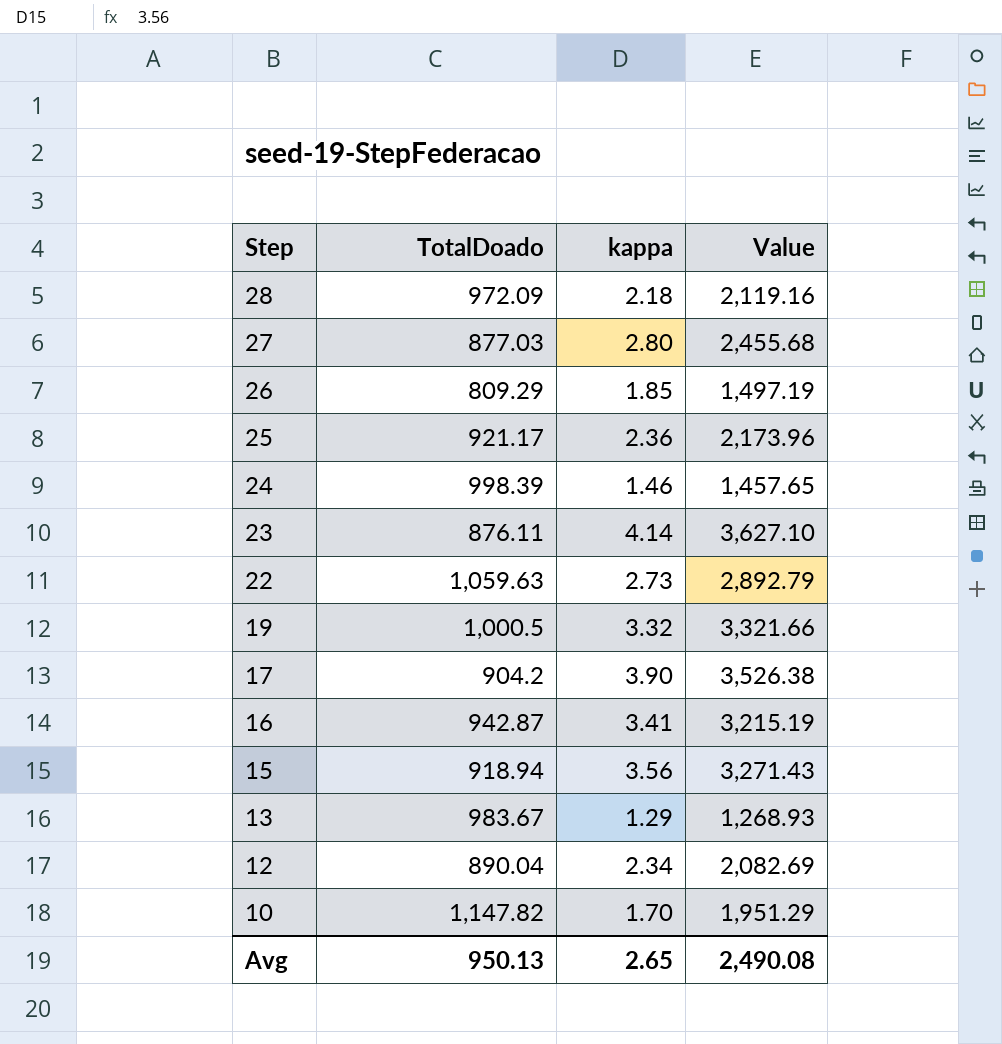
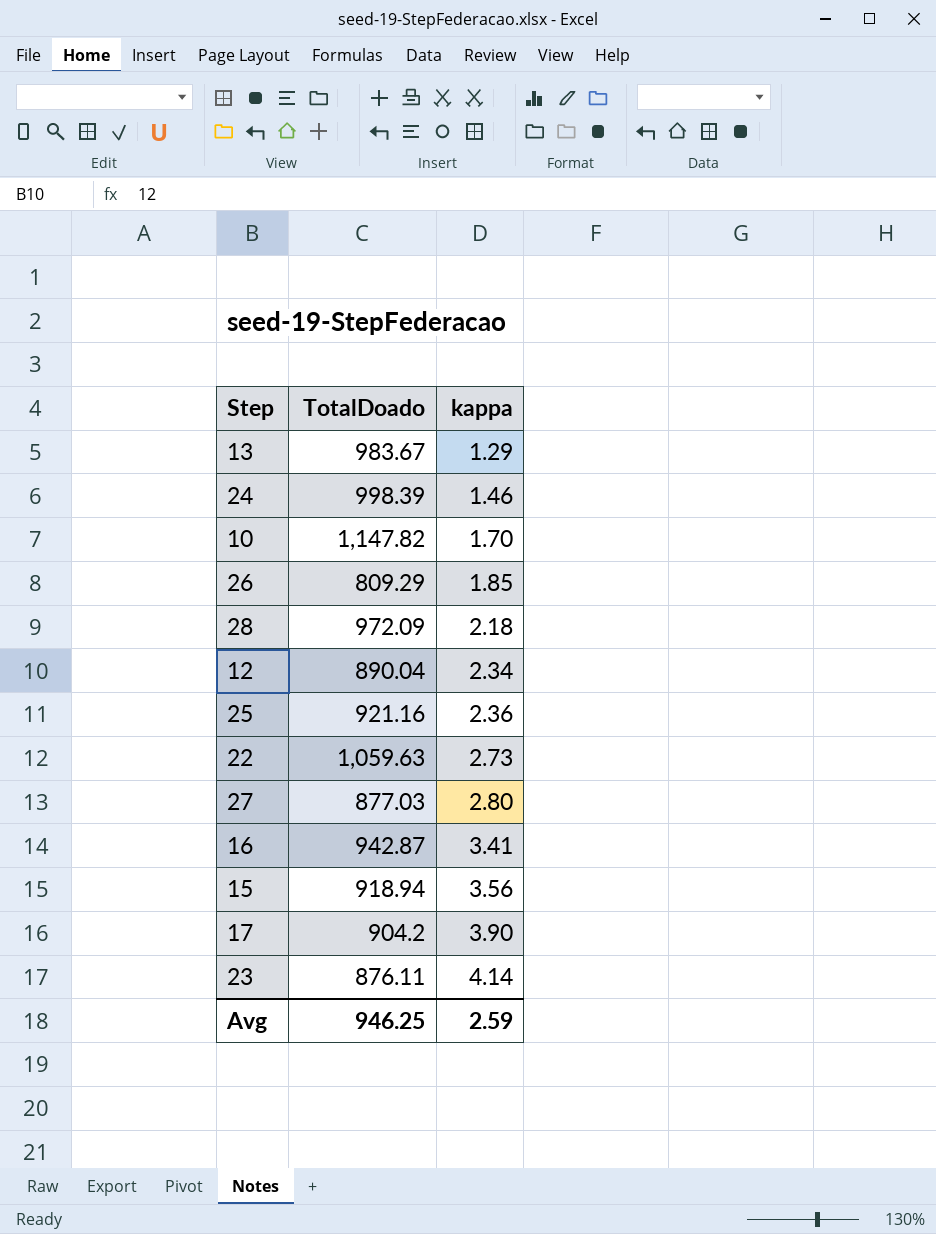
row order: Step descending -> kappa ascending
column Value | formula: [TotalDoado] * [kappa] -> none
row 19: 1,000.5 | 3.32 | 3,321.66 -> none
25 | TotalDoado: 921.17 -> 921.16
Avg | TotalDoado: 950.13 -> 946.25
Avg | kappa: 2.65 -> 2.59

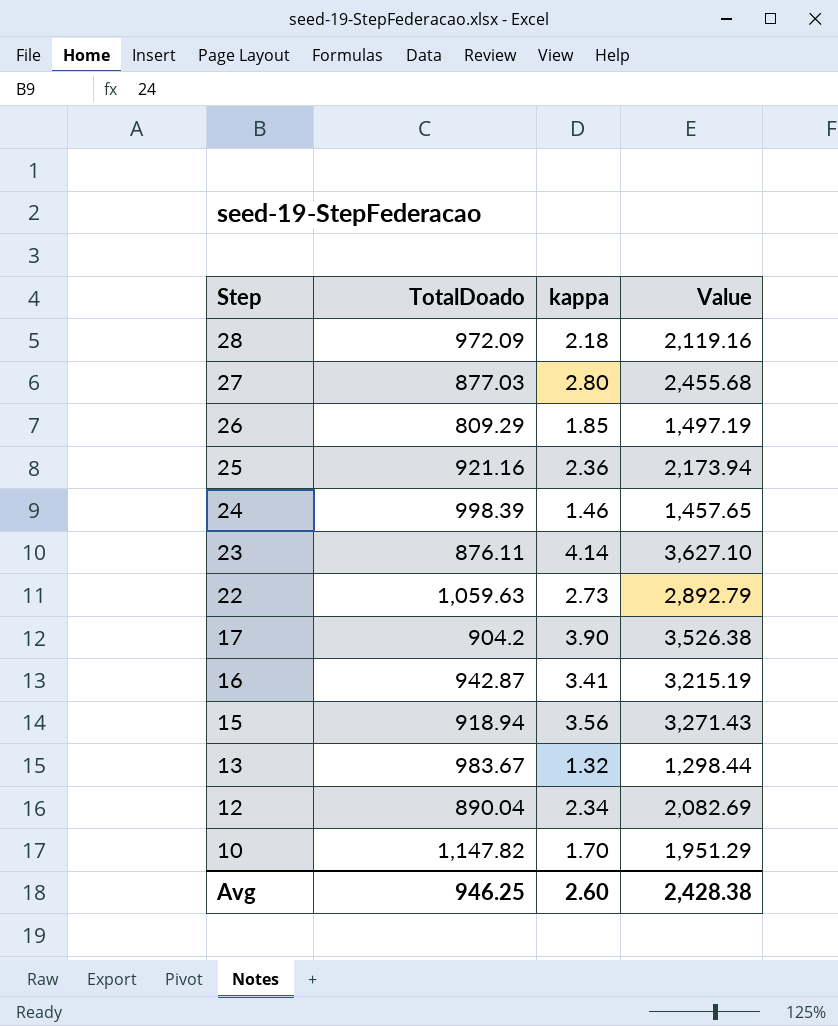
row order: kappa ascending -> Step descending
column Value | formula: none -> [TotalDoado] * [kappa]
13 | kappa: 1.29 -> 1.32
Avg | kappa: 2.59 -> 2.60

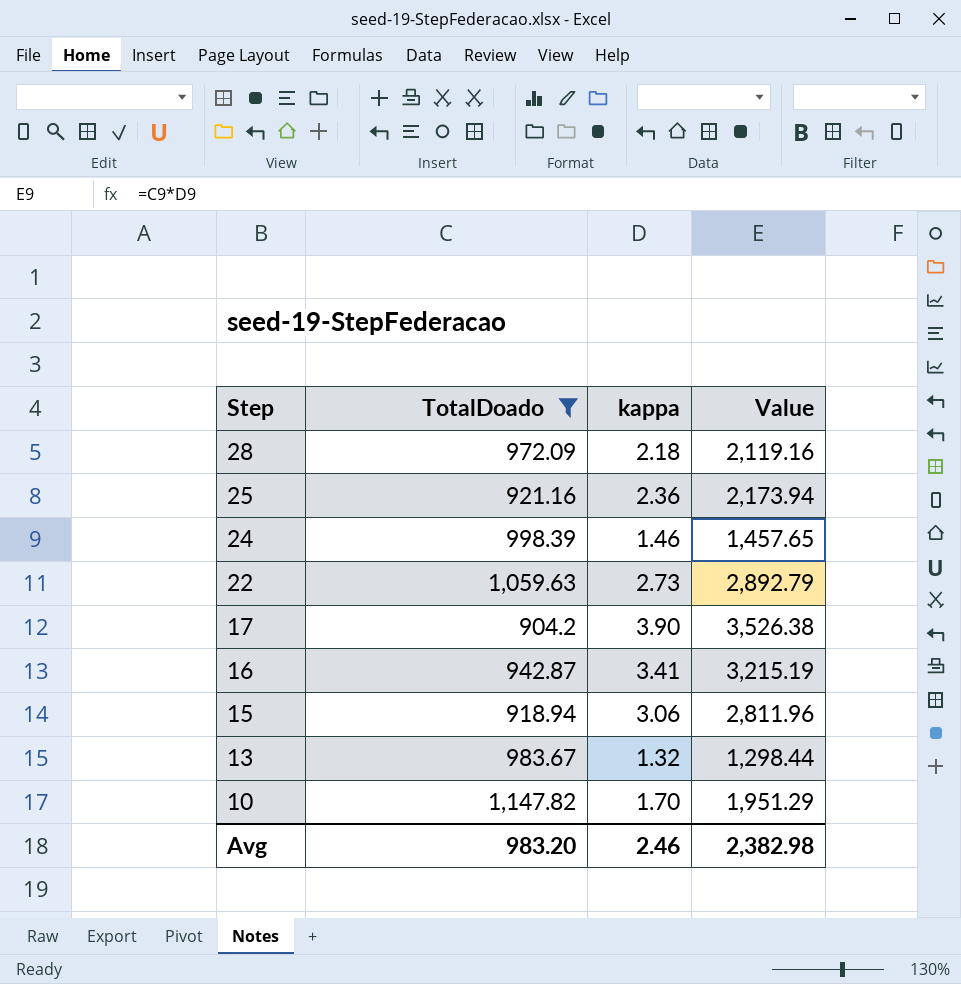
filter: none -> TotalDoado >= 904.2
15 | kappa: 3.56 -> 3.06
15 | Value: 3,271.43 -> 2,811.96
Avg | TotalDoado: 946.25 -> 983.20
Avg | kappa: 2.60 -> 2.46
Avg | Value: 2,428.38 -> 2,382.98

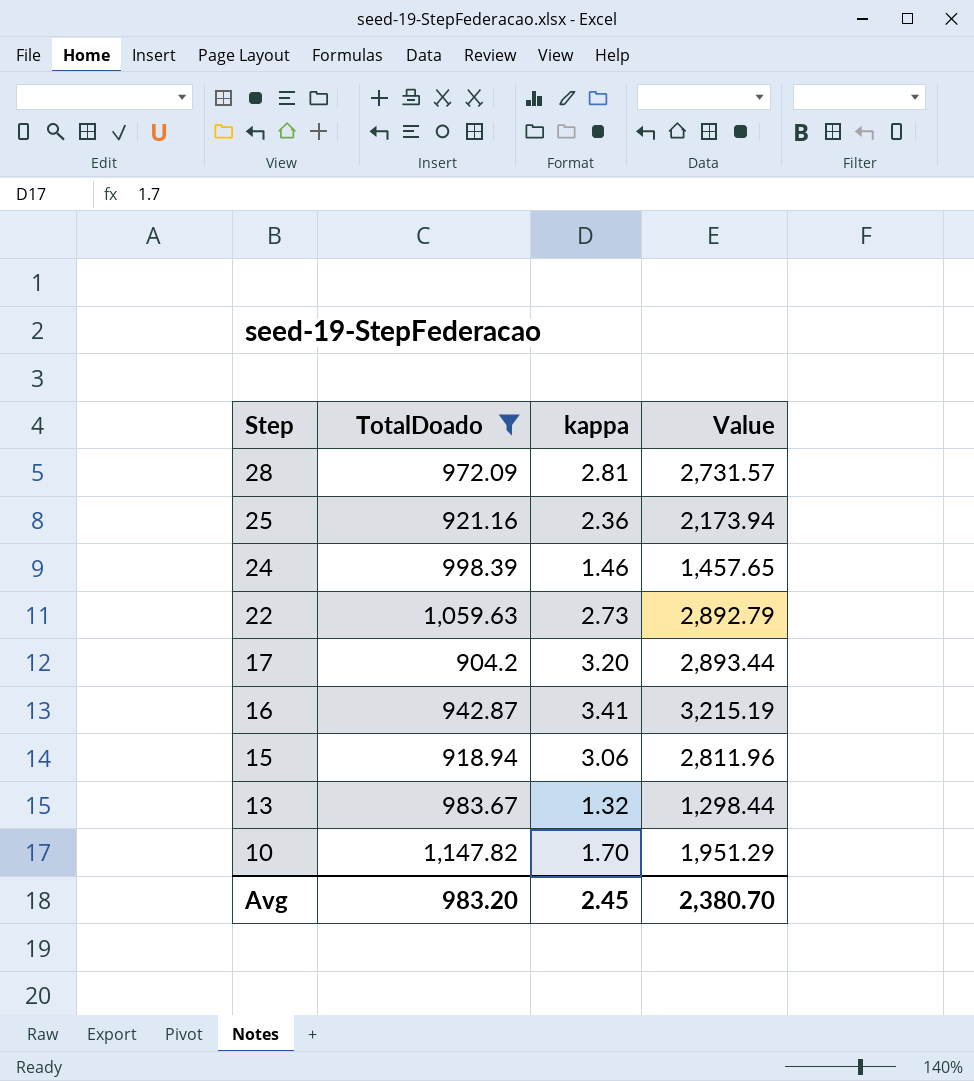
28 | kappa: 2.18 -> 2.81
28 | Value: 2,119.16 -> 2,731.57
17 | kappa: 3.90 -> 3.20
17 | Value: 3,526.38 -> 2,893.44
Avg | kappa: 2.46 -> 2.45
Avg | Value: 2,382.98 -> 2,380.70

